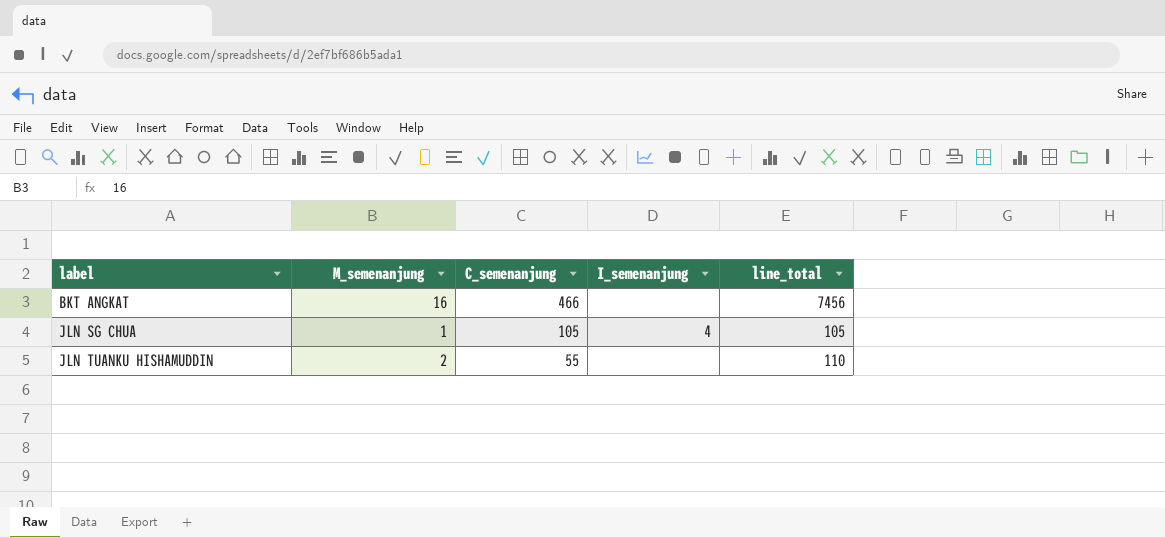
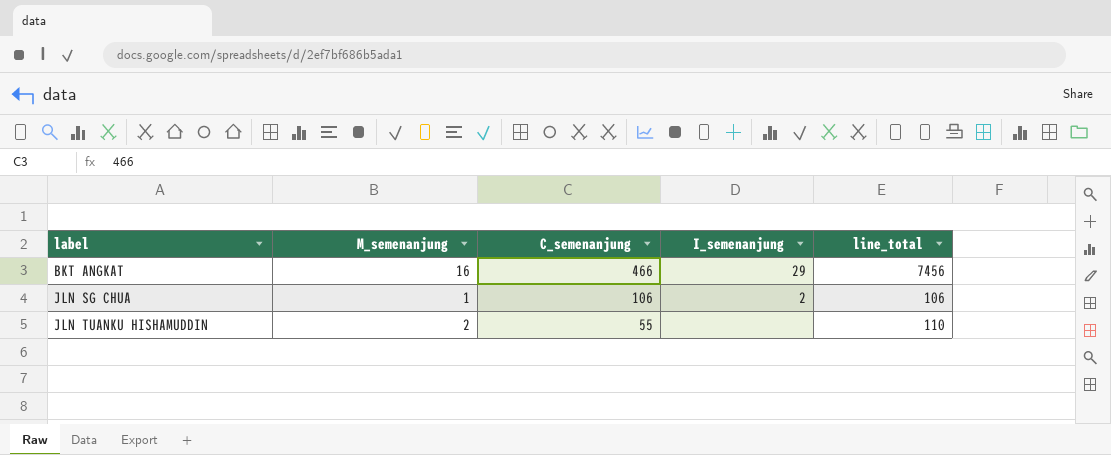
BKT ANGKAT | I_semenanjung: none -> 29
JLN SG CHUA | C_semenanjung: 105 -> 106
JLN SG CHUA | I_semenanjung: 4 -> 2
JLN SG CHUA | line_total: 105 -> 106

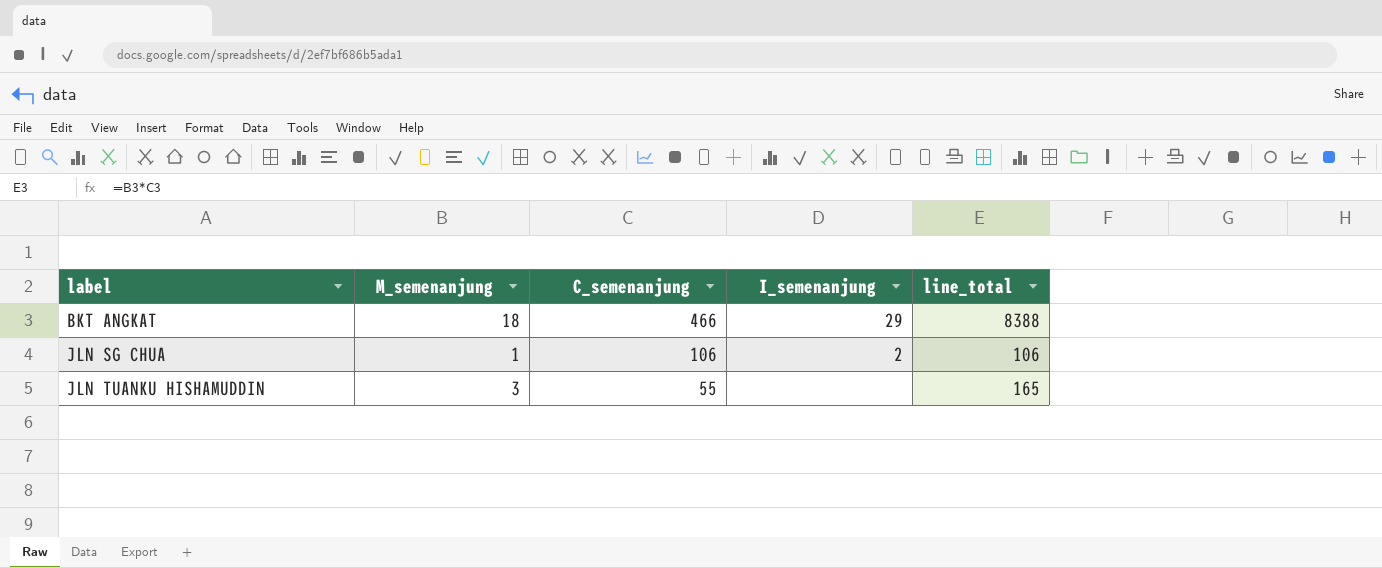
BKT ANGKAT | M_semenanjung: 16 -> 18
BKT ANGKAT | line_total: 7456 -> 8388
JLN TUANKU HISHAMUDDIN | M_semenanjung: 2 -> 3
JLN TUANKU HISHAMUDDIN | line_total: 110 -> 165

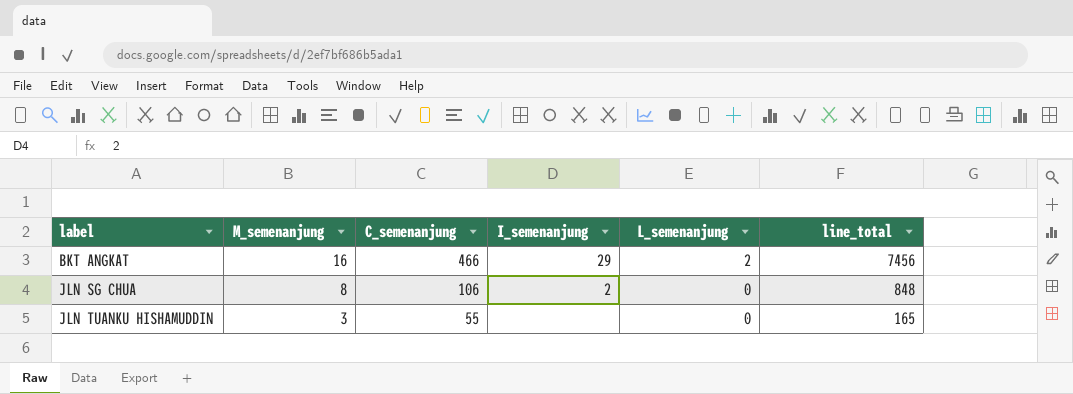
column L_semenanjung | position: none -> 5
BKT ANGKAT | M_semenanjung: 18 -> 16
BKT ANGKAT | line_total: 8388 -> 7456
JLN SG CHUA | M_semenanjung: 1 -> 8
JLN SG CHUA | line_total: 106 -> 848

